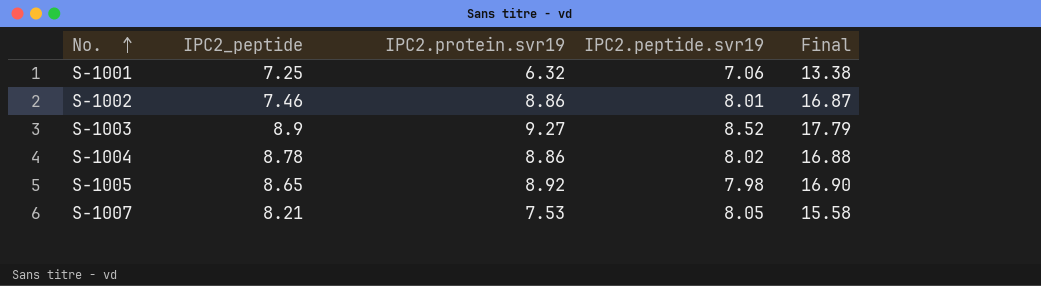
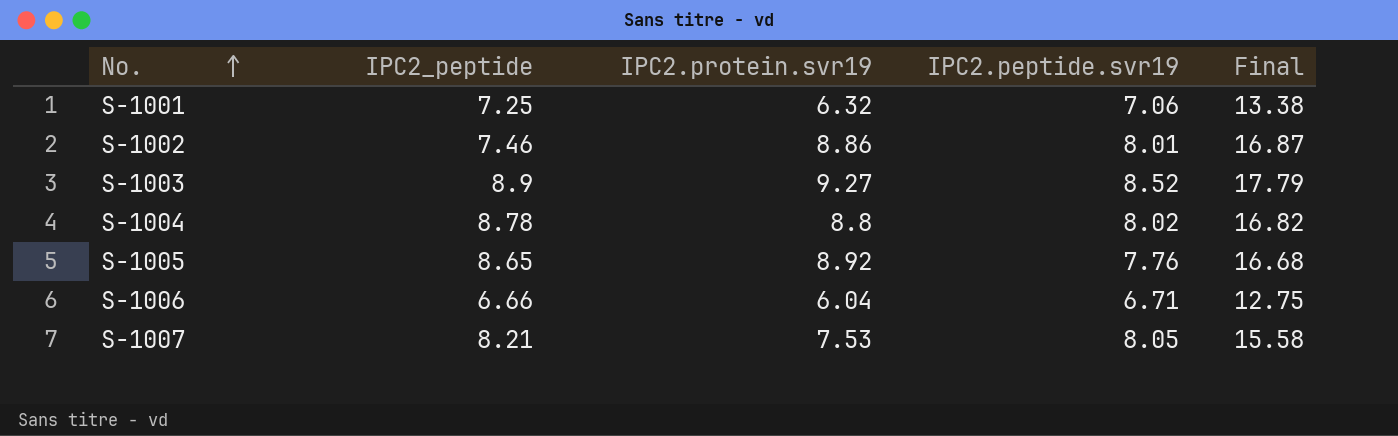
S-1004 | IPC2.protein.svr19: 8.86 -> 8.8
S-1004 | Final: 16.88 -> 16.82
S-1005 | IPC2.peptide.svr19: 7.98 -> 7.76
S-1005 | Final: 16.90 -> 16.68
row S-1006: none -> 6.66 | 6.04 | 6.71 | 12.75

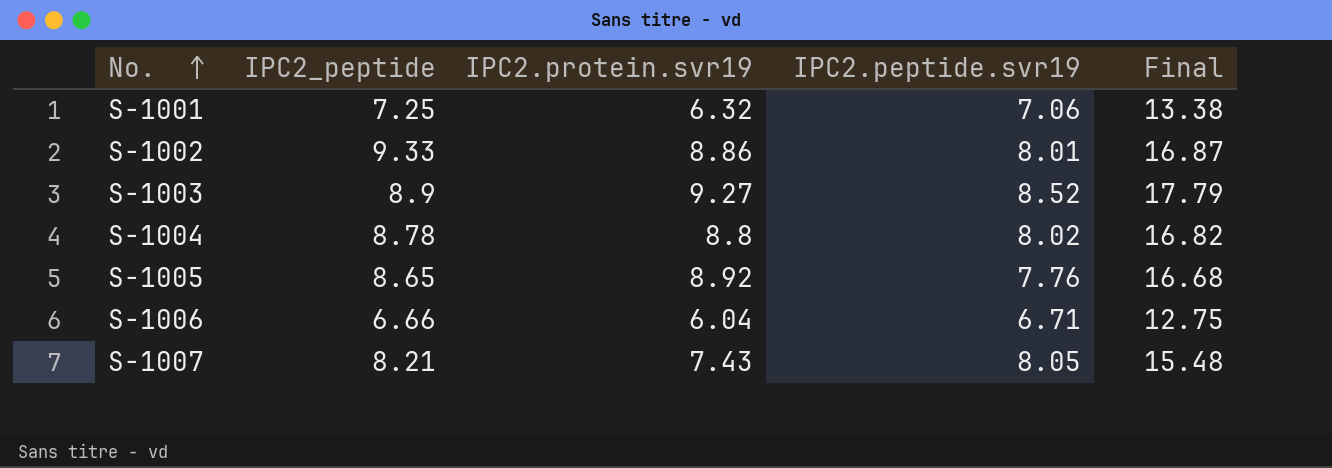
S-1002 | IPC2_peptide: 7.46 -> 9.33
S-1007 | IPC2.protein.svr19: 7.53 -> 7.43
S-1007 | Final: 15.58 -> 15.48

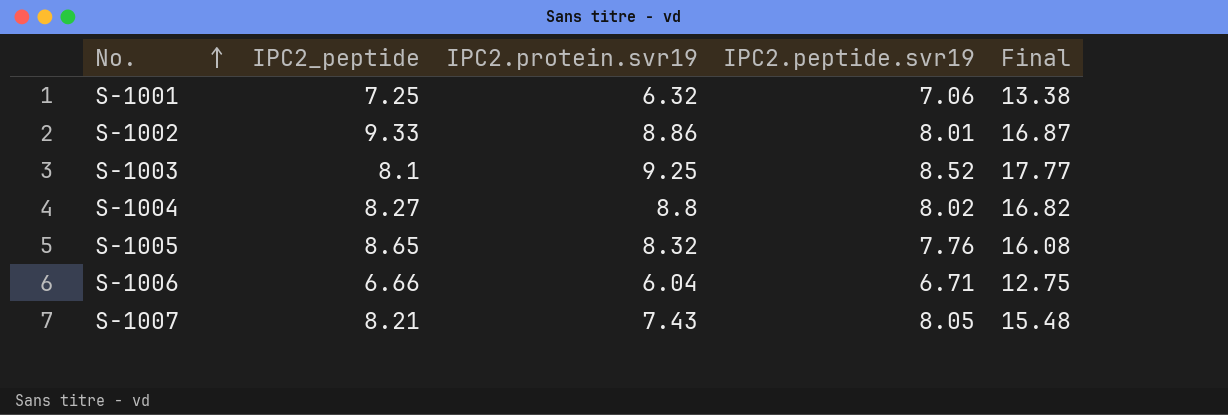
S-1003 | IPC2_peptide: 8.9 -> 8.1
S-1003 | IPC2.protein.svr19: 9.27 -> 9.25
S-1003 | Final: 17.79 -> 17.77
S-1004 | IPC2_peptide: 8.78 -> 8.27
S-1005 | IPC2.protein.svr19: 8.92 -> 8.32
S-1005 | Final: 16.68 -> 16.08

